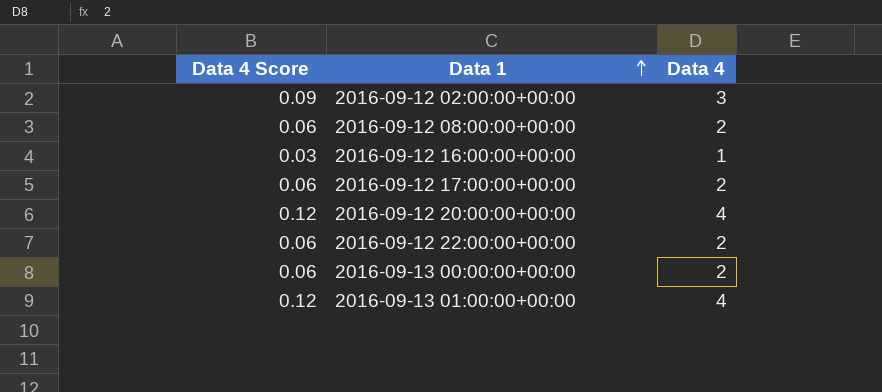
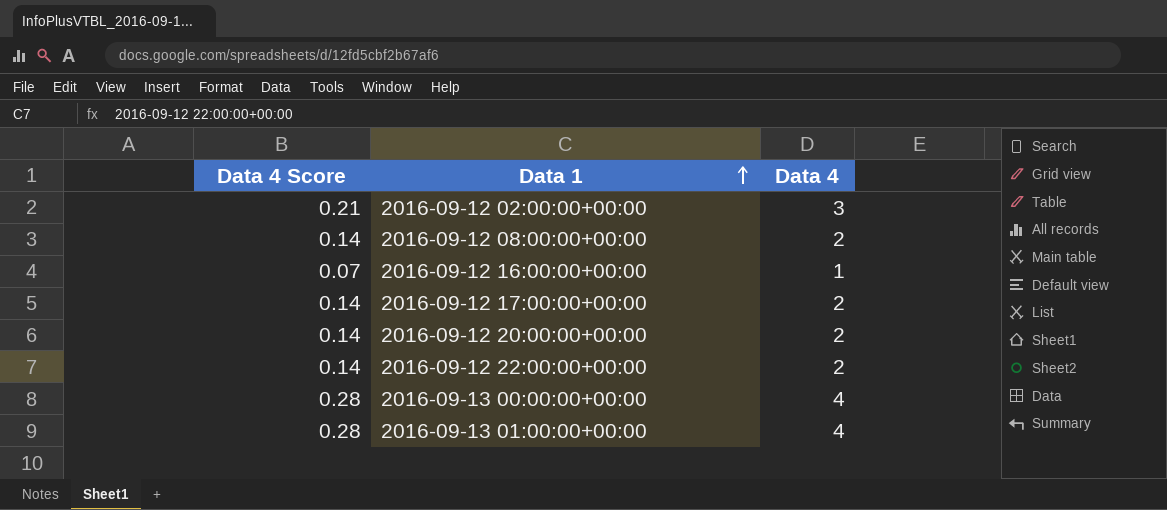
column Data 4 Score | formula: [Data 4] * 0.03 -> [Data 4] * 0.07
2016-09-12 20:00:00+00:00 | Data 4: 4 -> 2
2016-09-13 00:00:00+00:00 | Data 4: 2 -> 4

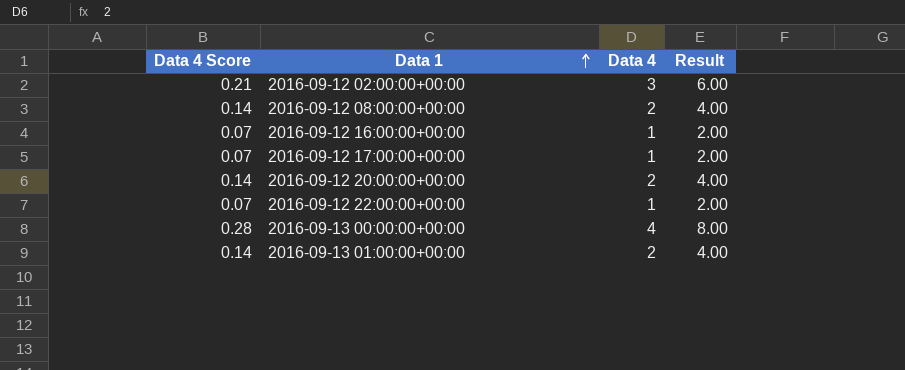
column Result | formula: none -> [Data 4] * 2
2016-09-12 17:00:00+00:00 | Data 4 Score: 0.14 -> 0.07
2016-09-12 17:00:00+00:00 | Data 4: 2 -> 1
2016-09-12 22:00:00+00:00 | Data 4 Score: 0.14 -> 0.07
2016-09-12 22:00:00+00:00 | Data 4: 2 -> 1
2016-09-13 01:00:00+00:00 | Data 4 Score: 0.28 -> 0.14
2016-09-13 01:00:00+00:00 | Data 4: 4 -> 2

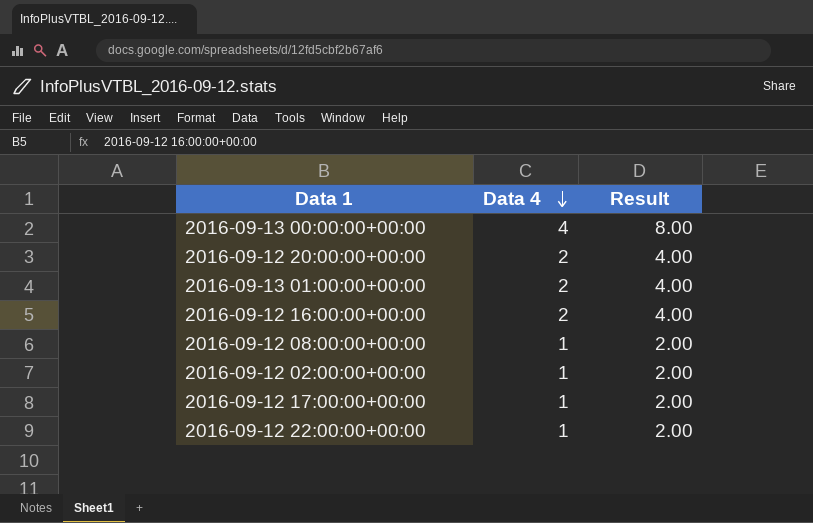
row order: Data 1 ascending -> Data 4 descending
column Data 4 Score | formula: [Data 4] * 0.07 -> none
2016-09-12 16:00:00+00:00 | Data 4: 1 -> 2
2016-09-12 16:00:00+00:00 | Result: 2.00 -> 4.00
2016-09-12 08:00:00+00:00 | Data 4: 2 -> 1
2016-09-12 08:00:00+00:00 | Result: 4.00 -> 2.00
2016-09-12 02:00:00+00:00 | Data 4: 3 -> 1
2016-09-12 02:00:00+00:00 | Result: 6.00 -> 2.00

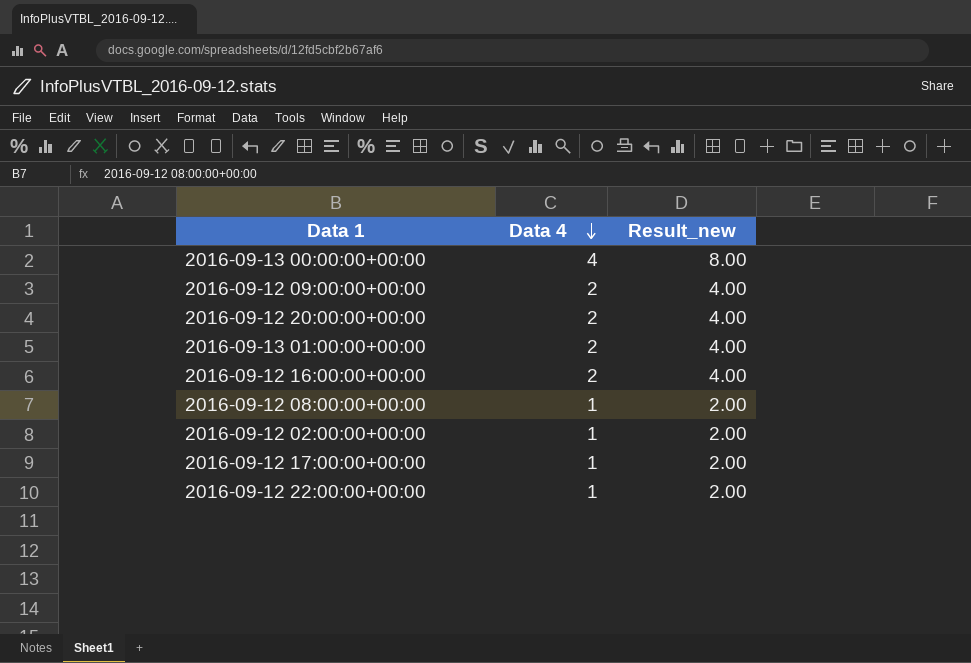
column name: Result -> Result_new
row 2016-09-12 09:00:00+00:00: none -> 2 | 4.00

